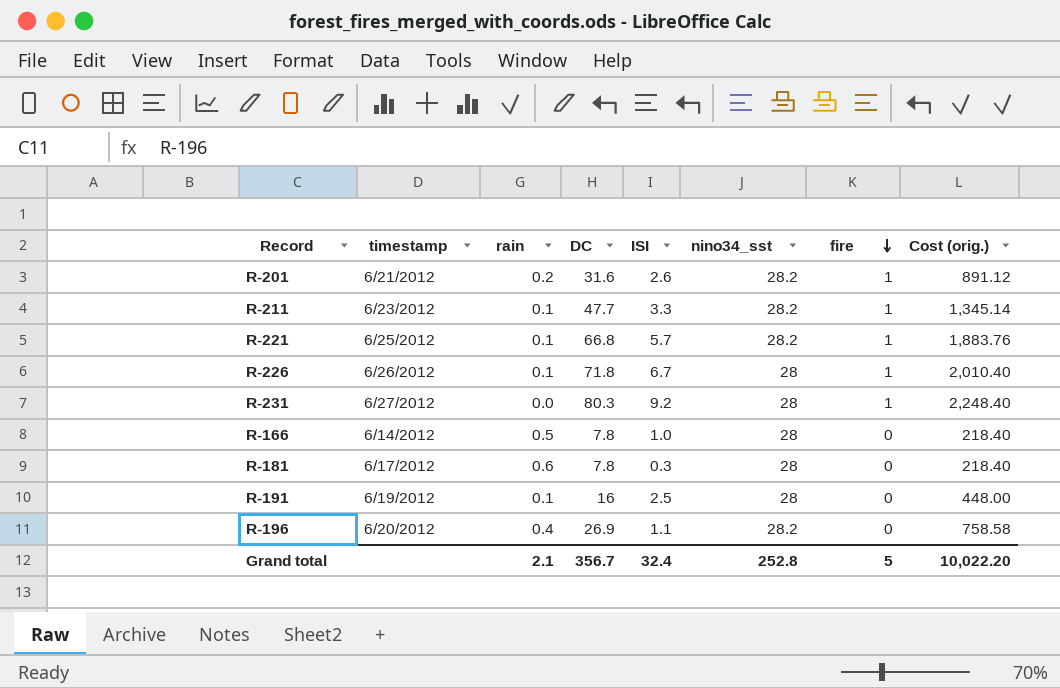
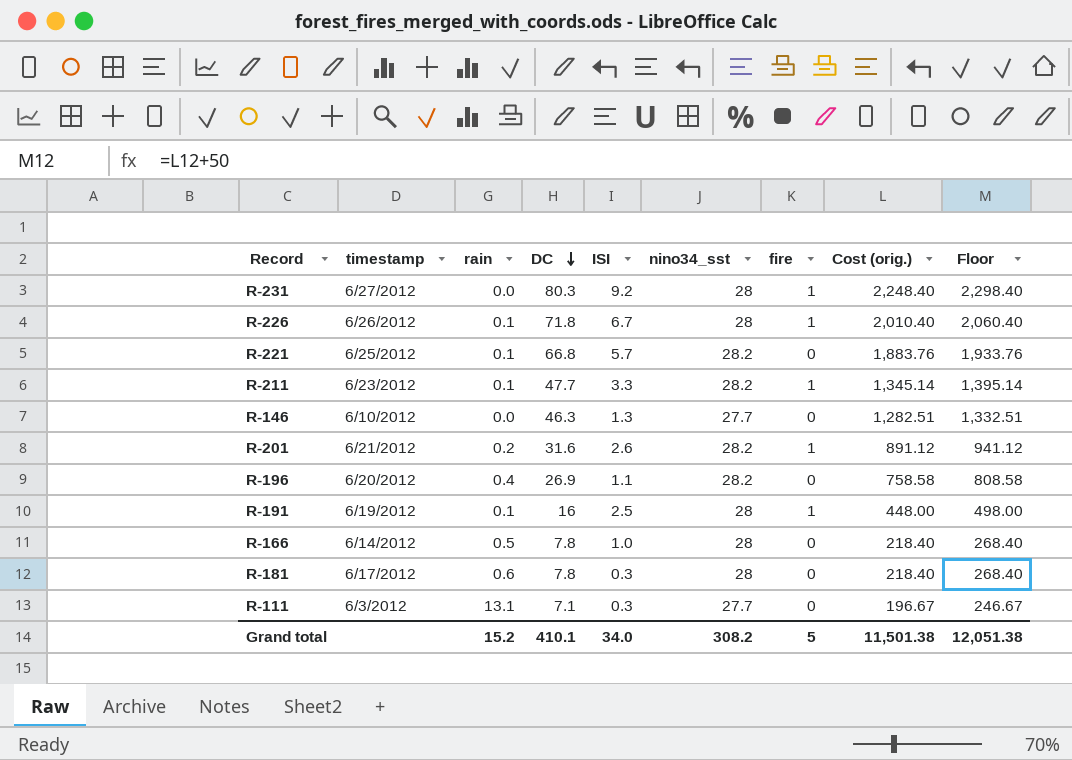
row order: fire descending -> DC descending
column Floor | formula: none -> [Cost (orig.)] + 50
R-221 | fire: 1 -> 0
row R-146: none -> 6/10/2012 | 0.0 | 46.3 | 1.3 | 27.7 | 0 | 1,282.51 | 1,332.51
R-191 | fire: 0 -> 1
row R-111: none -> 6/3/2012 | 13.1 | 7.1 | 0.3 | 27.7 | 0 | 196.67 | 246.67
Grand total | rain: 2.1 -> 15.2
Grand total | DC: 356.7 -> 410.1
Grand total | ISI: 32.4 -> 34.0
Grand total | nino34_sst: 252.8 -> 308.2
Grand total | Cost (orig.): 10,022.20 -> 11,501.38

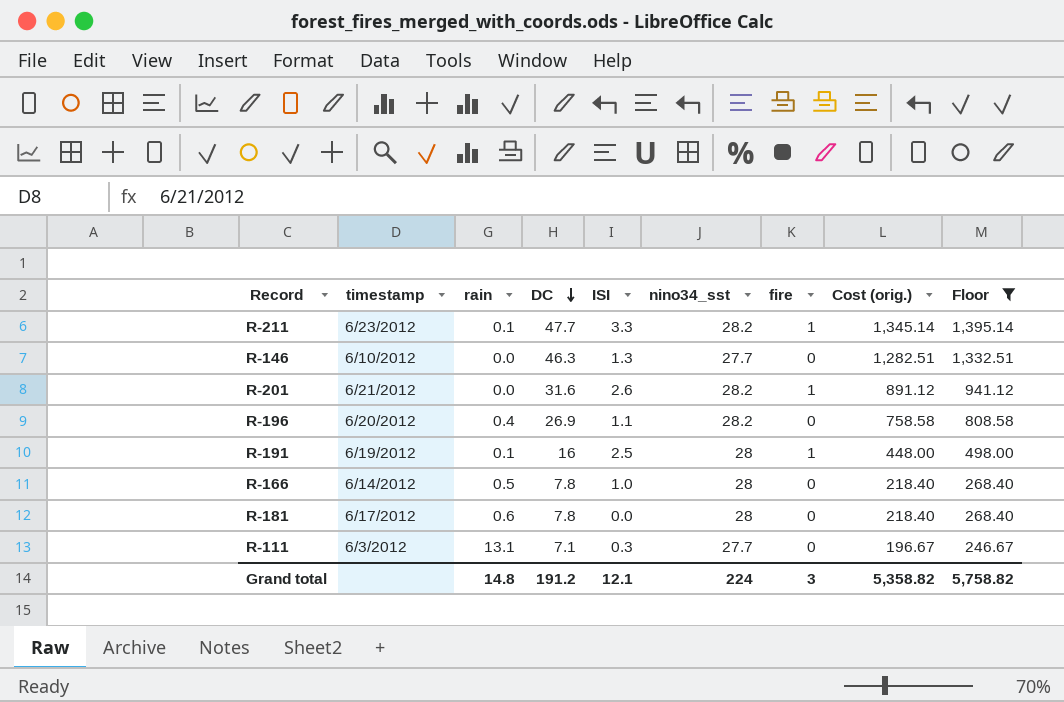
filter: none -> Floor <= 1,395.14
R-201 | rain: 0.2 -> 0.0
R-181 | ISI: 0.3 -> 0.0
Grand total | rain: 15.2 -> 14.8
Grand total | DC: 410.1 -> 191.2
Grand total | ISI: 34.0 -> 12.1
Grand total | nino34_sst: 308.2 -> 224
Grand total | fire: 5 -> 3
Grand total | Cost (orig.): 11,501.38 -> 5,358.82
Grand total | Floor: 12,051.38 -> 5,758.82

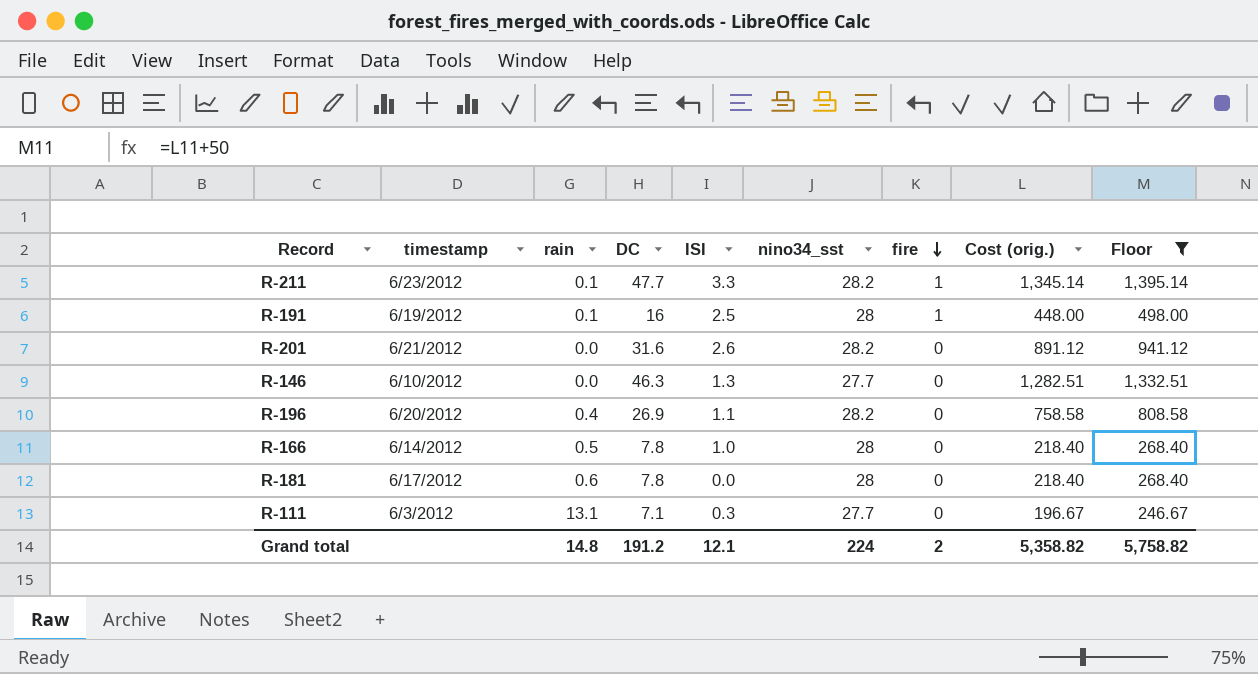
row order: DC descending -> fire descending
R-201 | fire: 1 -> 0
Grand total | fire: 3 -> 2

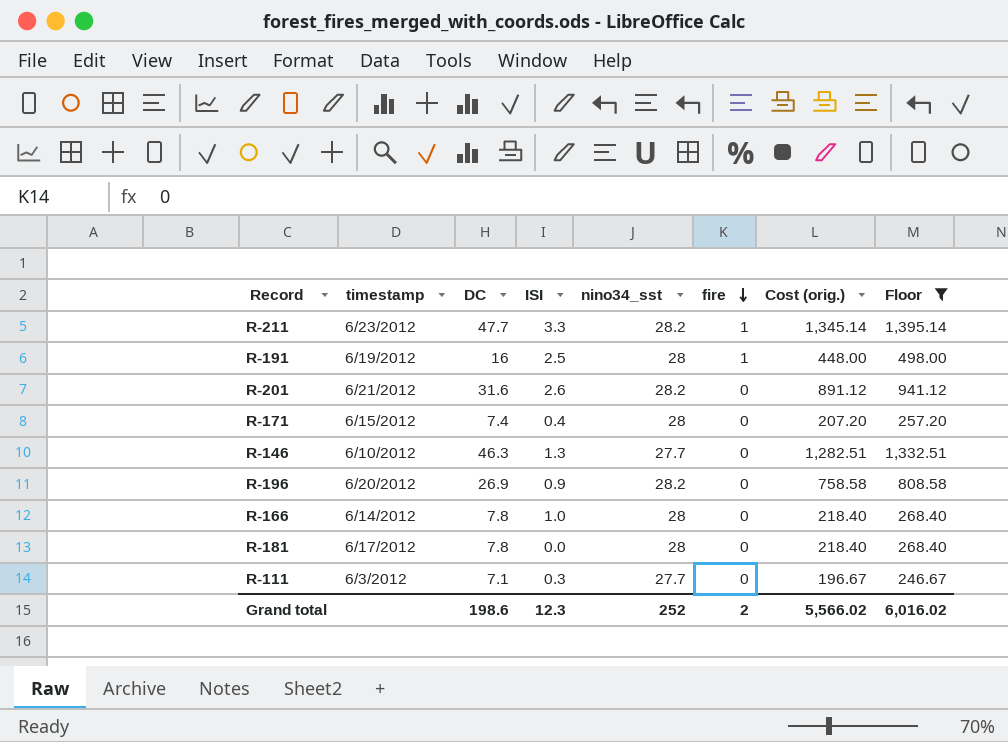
column rain | position: 3 -> none
row R-171: none -> 6/15/2012 | 7.4 | 0.4 | 28 | 0 | 207.20 | 257.20
R-196 | ISI: 1.1 -> 0.9
Grand total | DC: 191.2 -> 198.6
Grand total | ISI: 12.1 -> 12.3
Grand total | nino34_sst: 224 -> 252
Grand total | Cost (orig.): 5,358.82 -> 5,566.02
Grand total | Floor: 5,758.82 -> 6,016.02

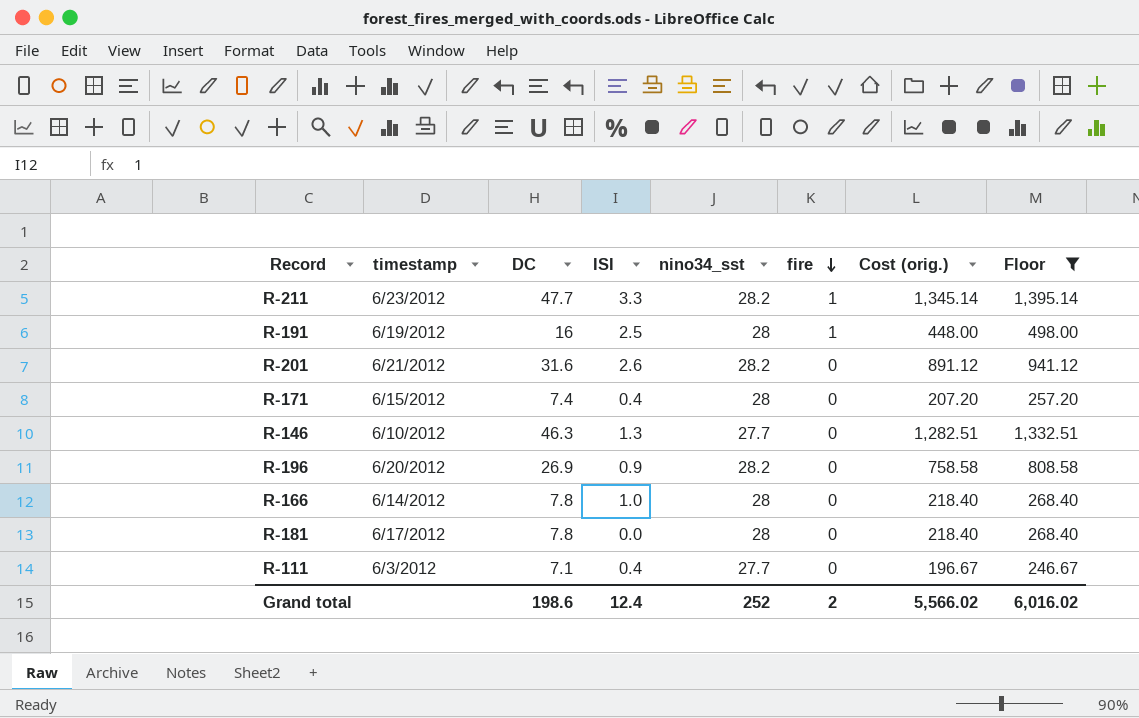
R-111 | ISI: 0.3 -> 0.4
Grand total | ISI: 12.3 -> 12.4

